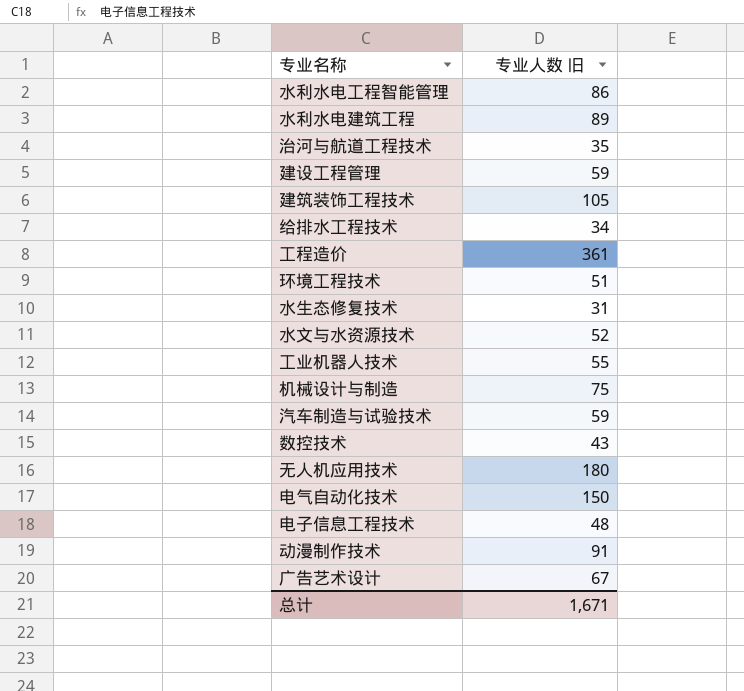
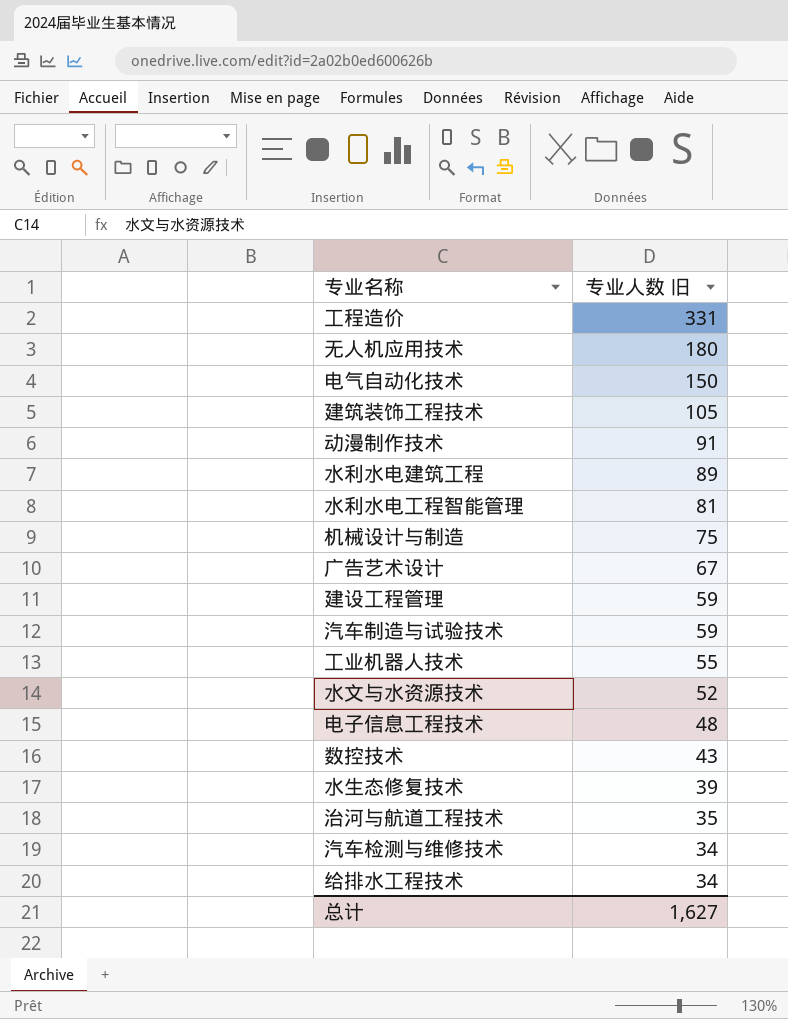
row order: none -> 专业人数 旧 descending
row 环境工程技术: 51 -> none
工程造价 | 专业人数 旧: 361 -> 331
水利水电工程智能管理 | 专业人数 旧: 86 -> 81
水生态修复技术 | 专业人数 旧: 31 -> 39
row 汽车检测与维修技术: none -> 34
总计 | 专业人数 旧: 1,671 -> 1,627

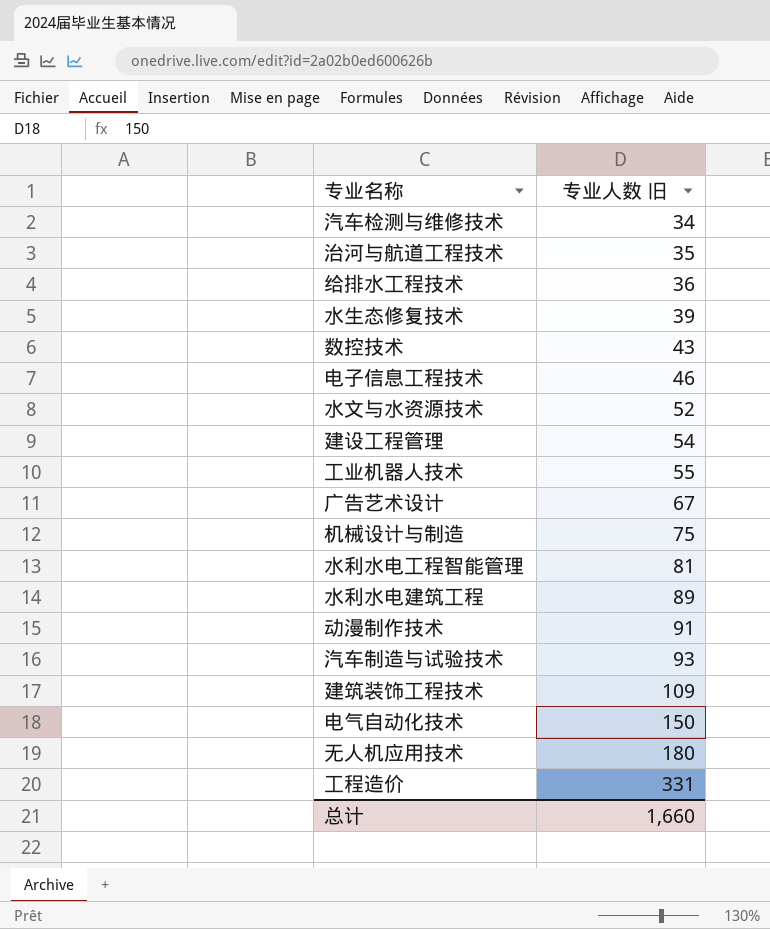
row order: 专业人数 旧 descending -> 专业人数 旧 ascending
给排水工程技术 | 专业人数 旧: 34 -> 36
电子信息工程技术 | 专业人数 旧: 48 -> 46
建设工程管理 | 专业人数 旧: 59 -> 54
汽车制造与试验技术 | 专业人数 旧: 59 -> 93
建筑装饰工程技术 | 专业人数 旧: 105 -> 109
总计 | 专业人数 旧: 1,627 -> 1,660

